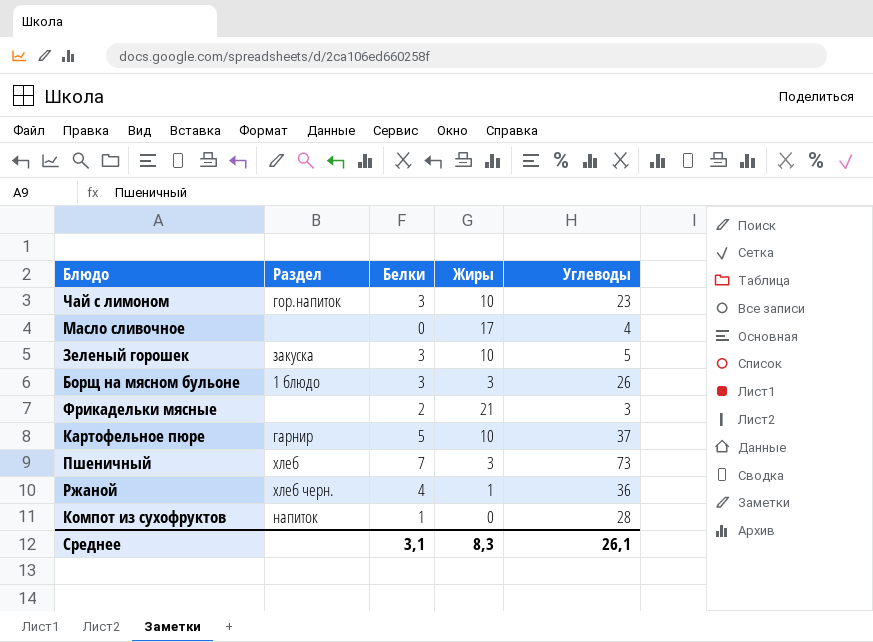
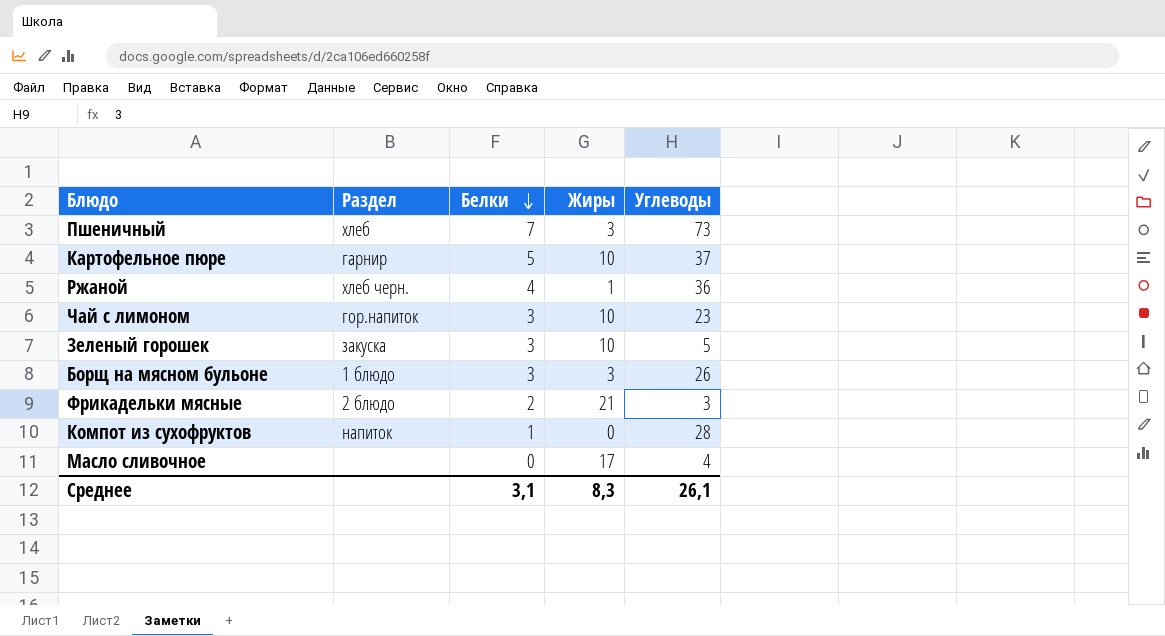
row order: none -> Белки descending
Фрикадельки мясные | Раздел: none -> 2 блюдо

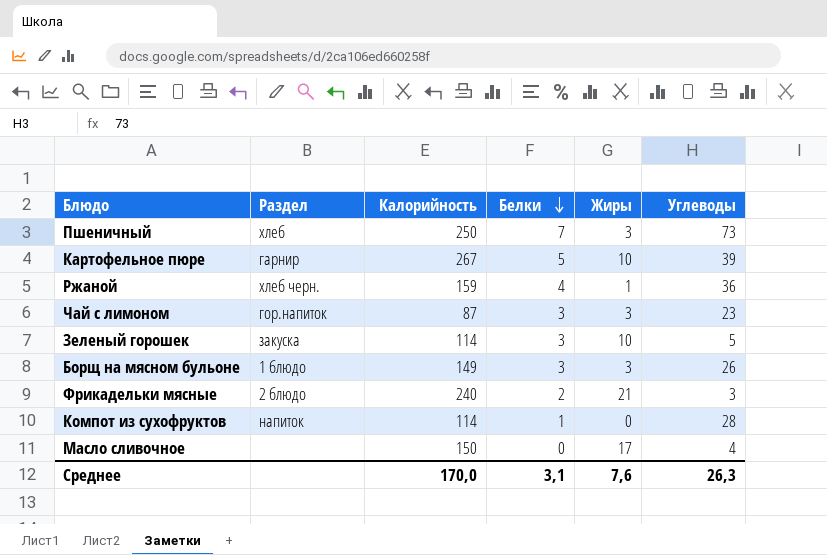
column Калорийность | position: none -> 3
Картофельное пюре | Углеводы: 37 -> 39
Чай с лимоном | Жиры: 10 -> 3
Среднее | Жиры: 8,3 -> 7,6
Среднее | Углеводы: 26,1 -> 26,3

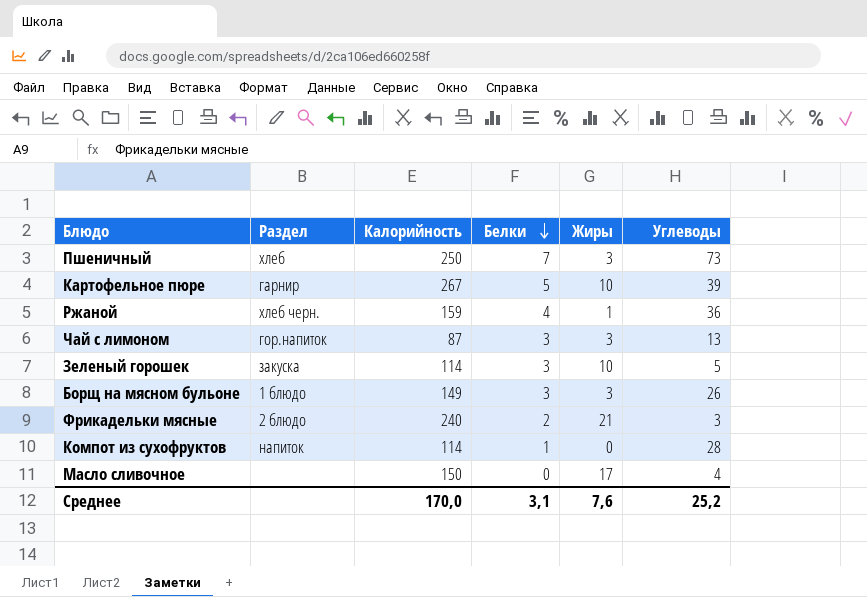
Чай с лимоном | Углеводы: 23 -> 13
Среднее | Углеводы: 26,3 -> 25,2

